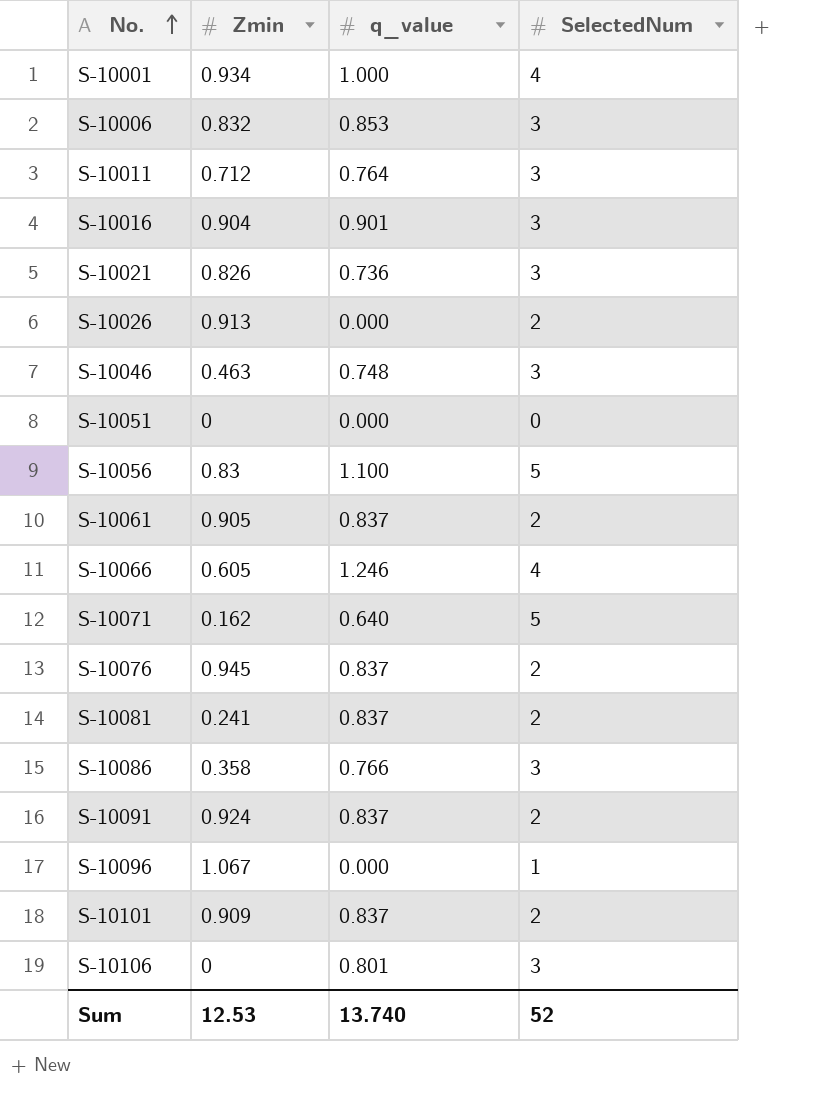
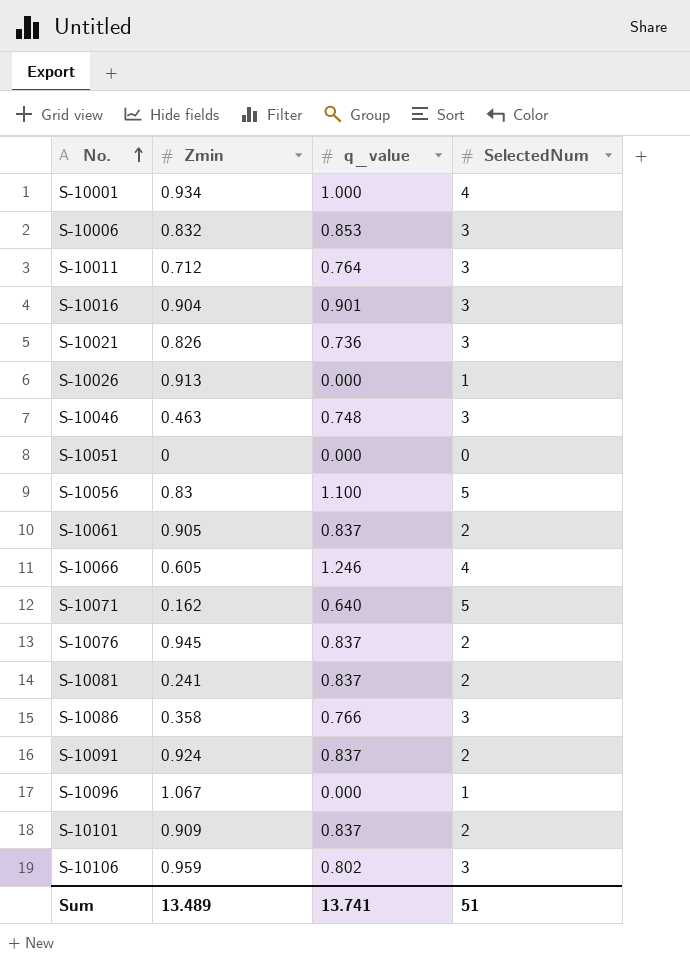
S-10026 | SelectedNum: 2 -> 1
S-10106 | Zmin: 0 -> 0.959
S-10106 | q_value: 0.801 -> 0.802
Sum | Zmin: 12.53 -> 13.489
Sum | q_value: 13.740 -> 13.741
Sum | SelectedNum: 52 -> 51

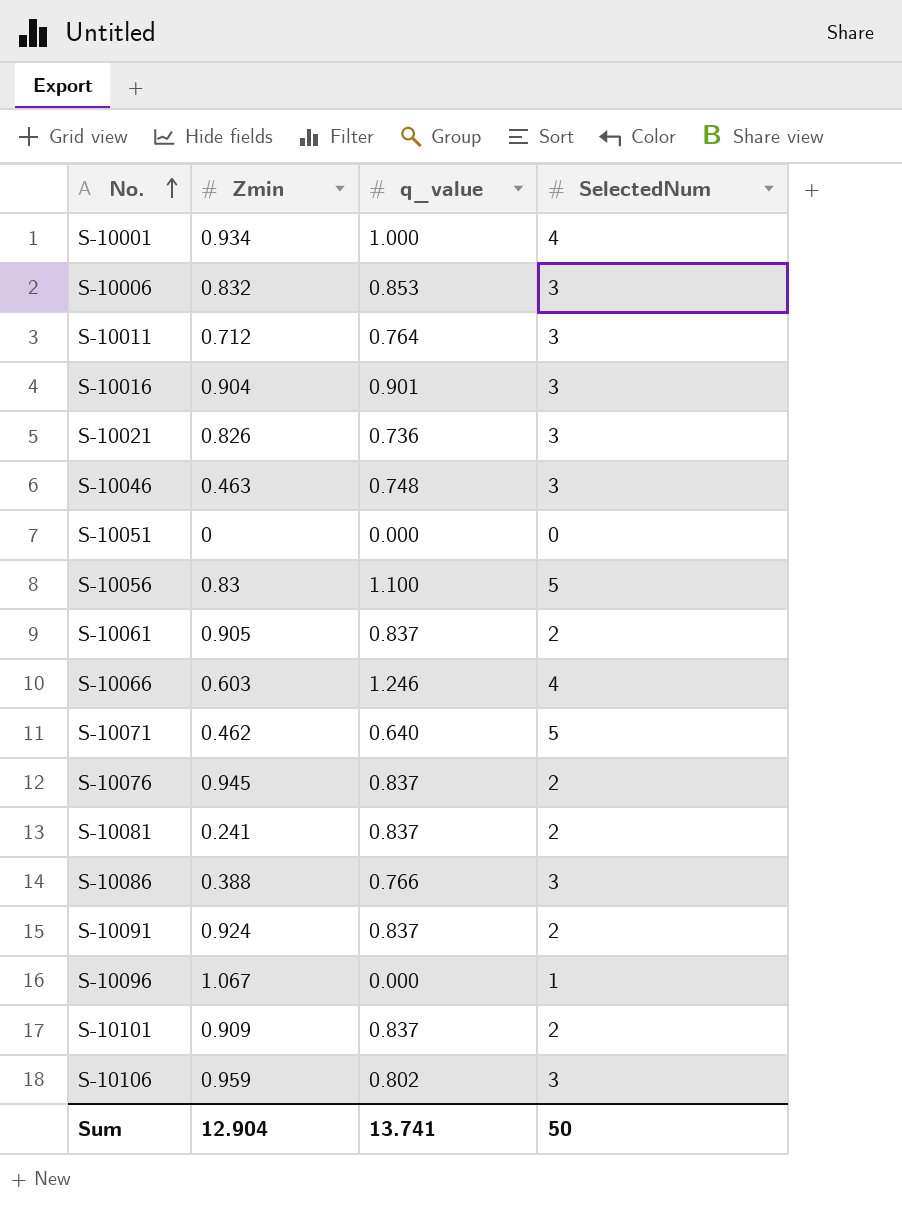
row S-10026: 0.913 | 0.000 | 1 -> none
S-10066 | Zmin: 0.605 -> 0.603
S-10071 | Zmin: 0.162 -> 0.462
S-10086 | Zmin: 0.358 -> 0.388
Sum | Zmin: 13.489 -> 12.904
Sum | SelectedNum: 51 -> 50

